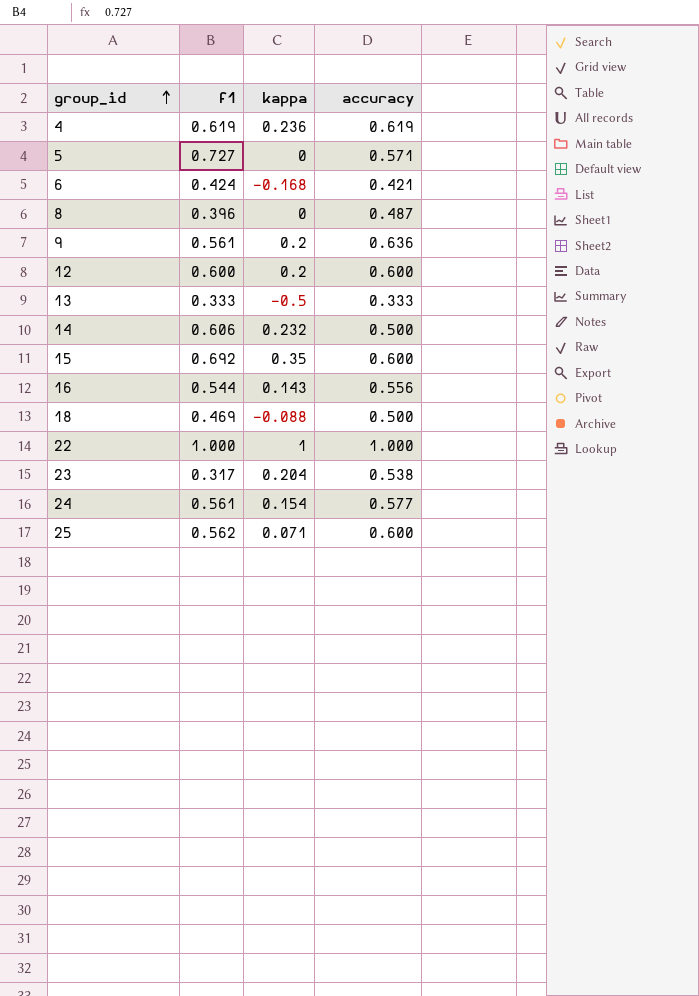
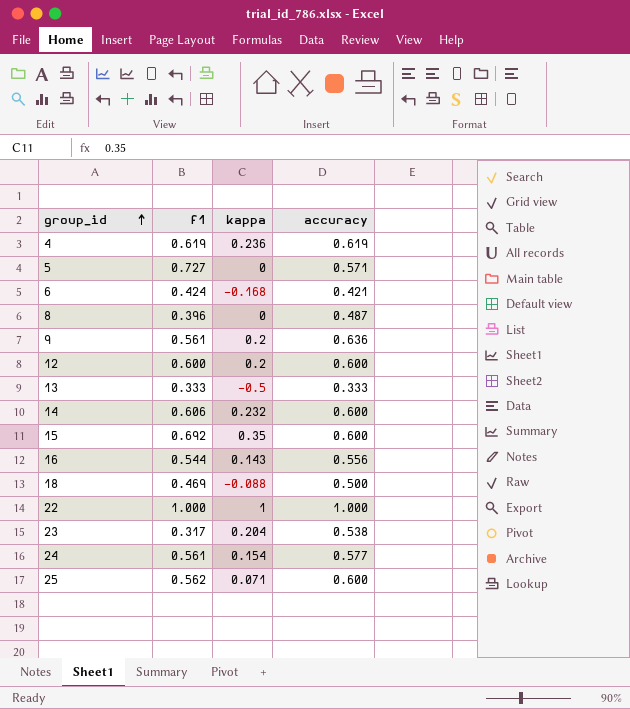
14 | accuracy: 0.500 -> 0.600

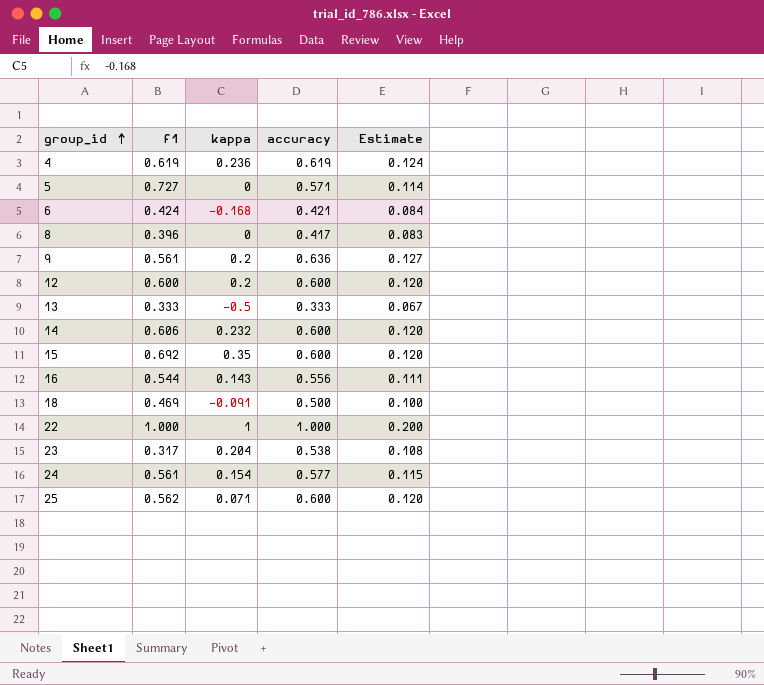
column Estimate | formula: none -> [accuracy] * 0.2
8 | accuracy: 0.487 -> 0.417
18 | kappa: -0.088 -> -0.091

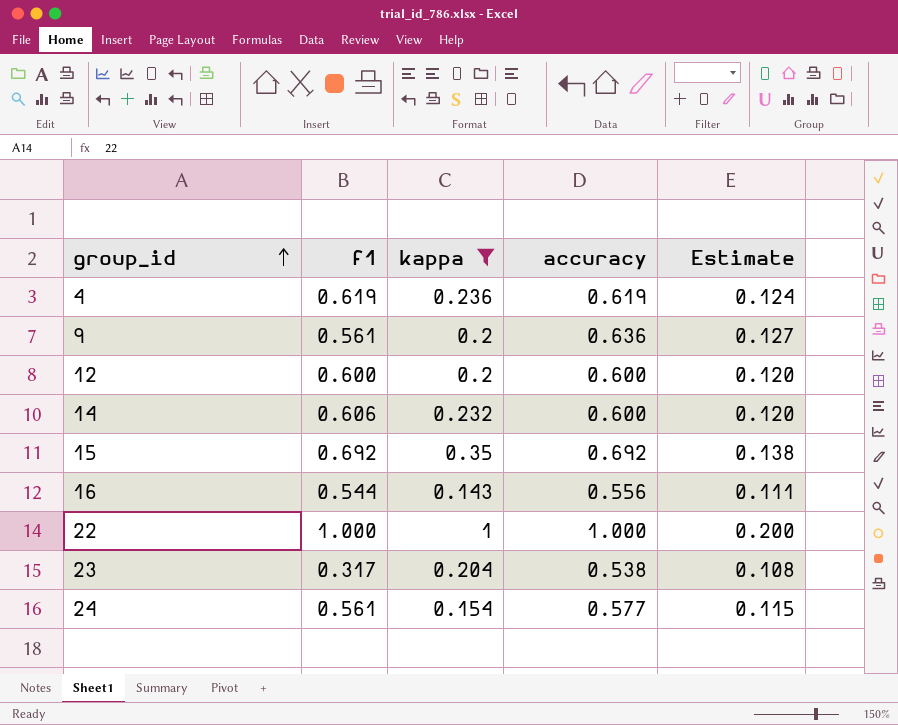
filter: none -> kappa >= 0.143
15 | accuracy: 0.600 -> 0.692
15 | Estimate: 0.120 -> 0.138

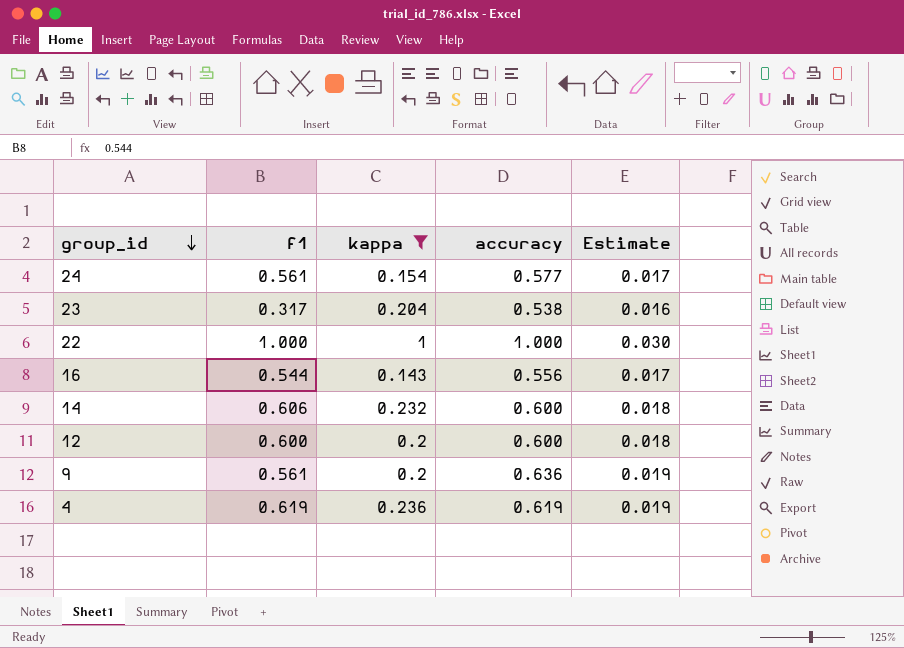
row order: group_id ascending -> group_id descending
column Estimate | formula: [accuracy] * 0.2 -> [accuracy] * 0.03
row 15: 0.692 | 0.35 | 0.692 | 0.138 -> none

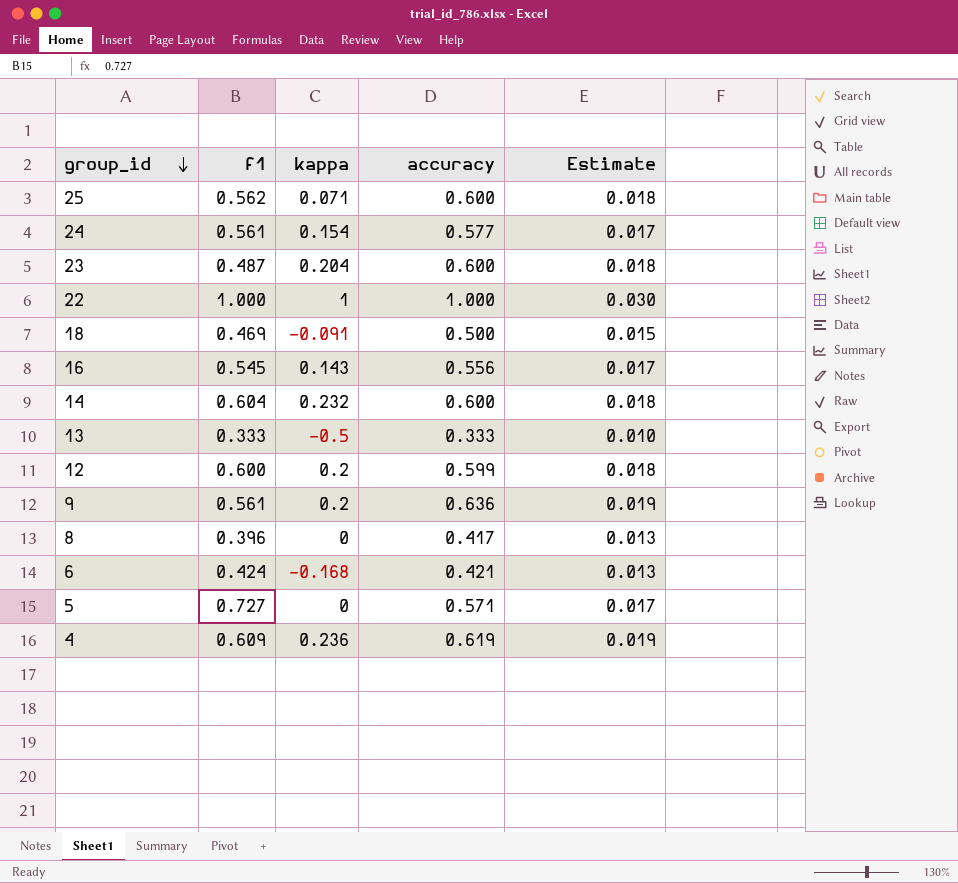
filter: kappa >= 0.143 -> none
23 | f1: 0.317 -> 0.487
23 | accuracy: 0.538 -> 0.600
23 | Estimate: 0.016 -> 0.018
16 | f1: 0.544 -> 0.545
14 | f1: 0.606 -> 0.604
12 | accuracy: 0.600 -> 0.599
4 | f1: 0.619 -> 0.609

